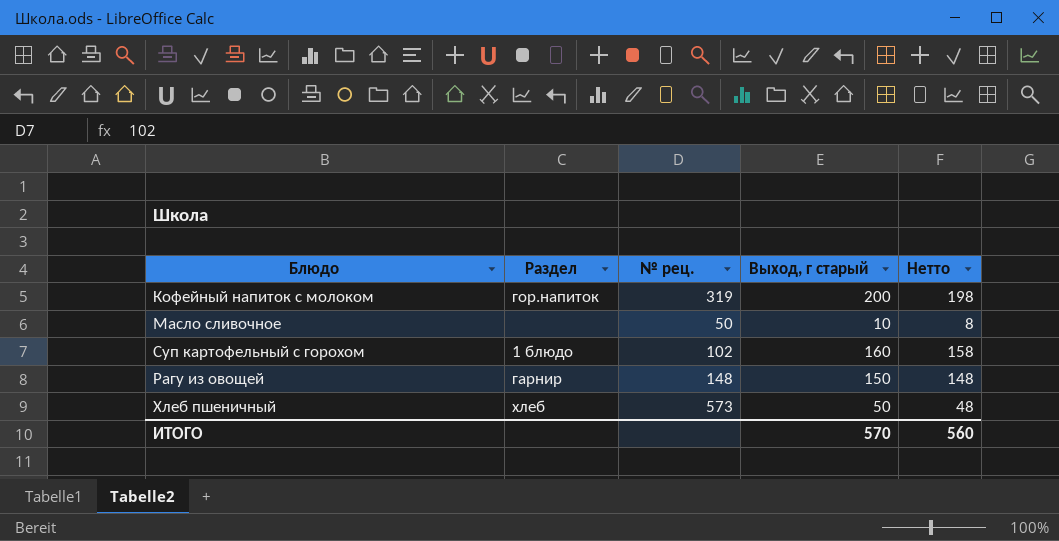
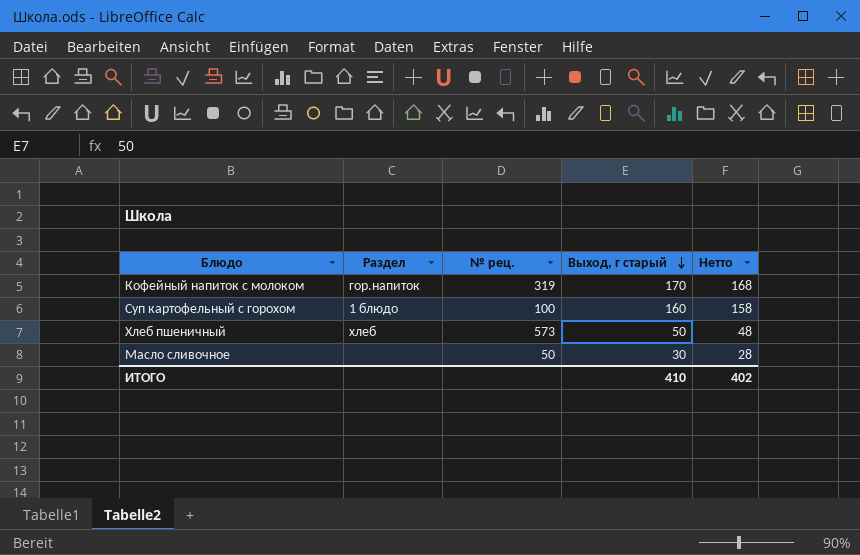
row order: none -> Выход, г старый descending
row Рагу из овощей: гарнир | 148 | 150 | 148 -> none
Кофейный напиток с молоком | Выход, г старый: 200 -> 170
Кофейный напиток с молоком | Нетто: 198 -> 168
Суп картофельный с горохом | № рец.: 102 -> 100
Масло сливочное | Выход, г старый: 10 -> 30
Масло сливочное | Нетто: 8 -> 28
ИТОГО | Выход, г старый: 570 -> 410
ИТОГО | Нетто: 560 -> 402

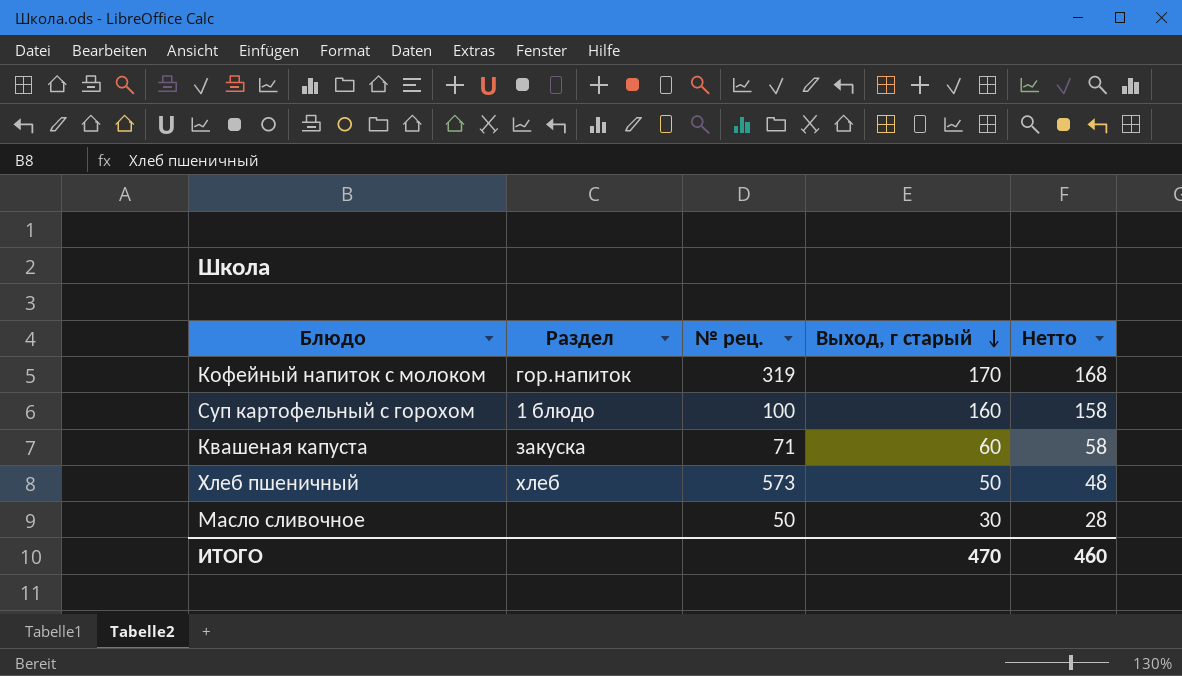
row Квашеная капуста: none -> закуска | 71 | 60 | 58
ИТОГО | Выход, г старый: 410 -> 470
ИТОГО | Нетто: 402 -> 460

